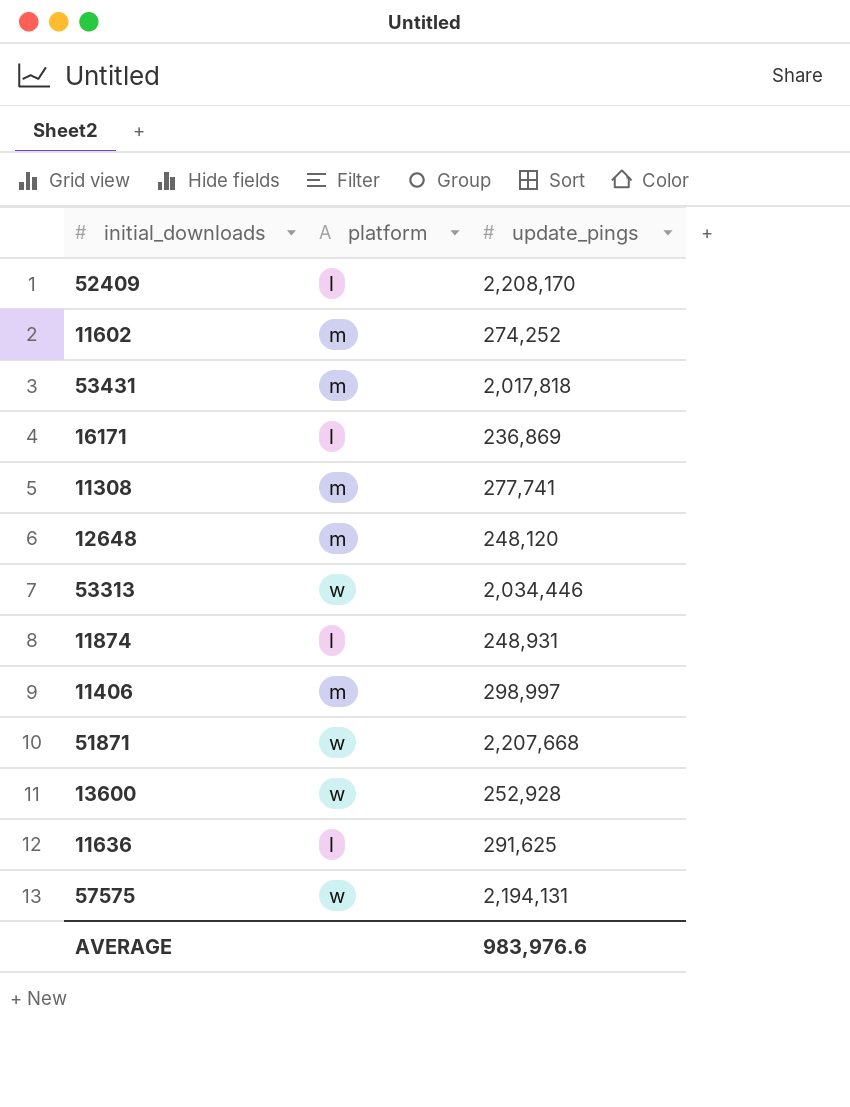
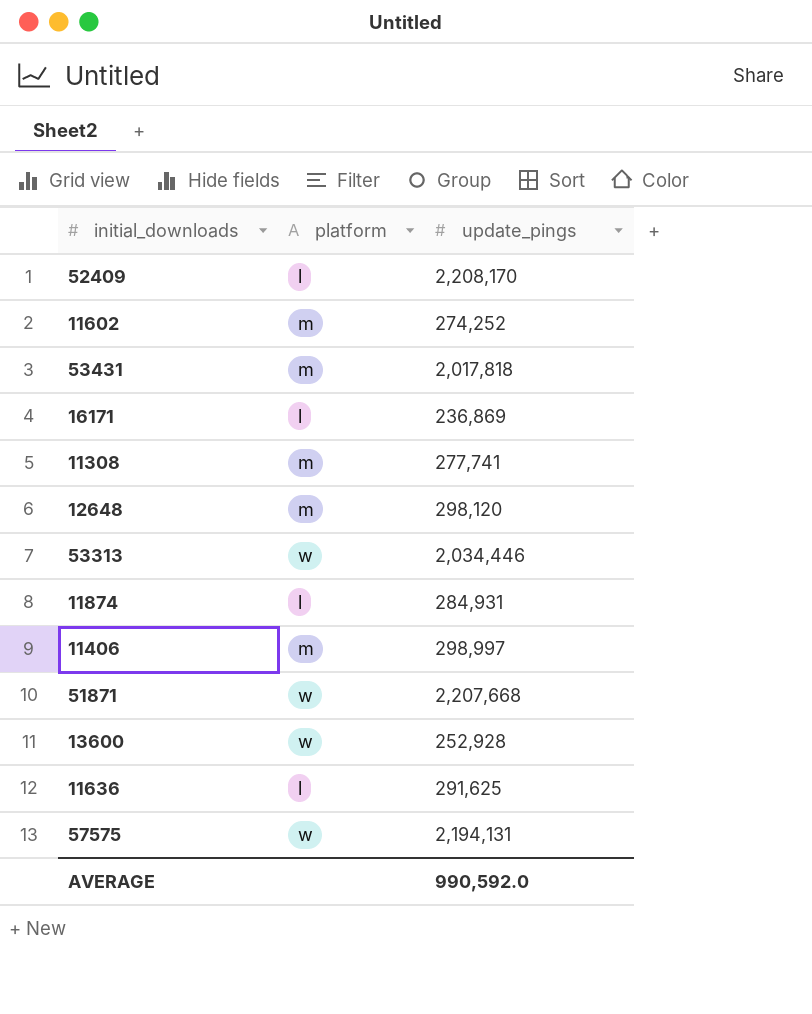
12648 | update_pings: 248,120 -> 298,120
11874 | update_pings: 248,931 -> 284,931
AVERAGE | update_pings: 983,976.6 -> 990,592.0

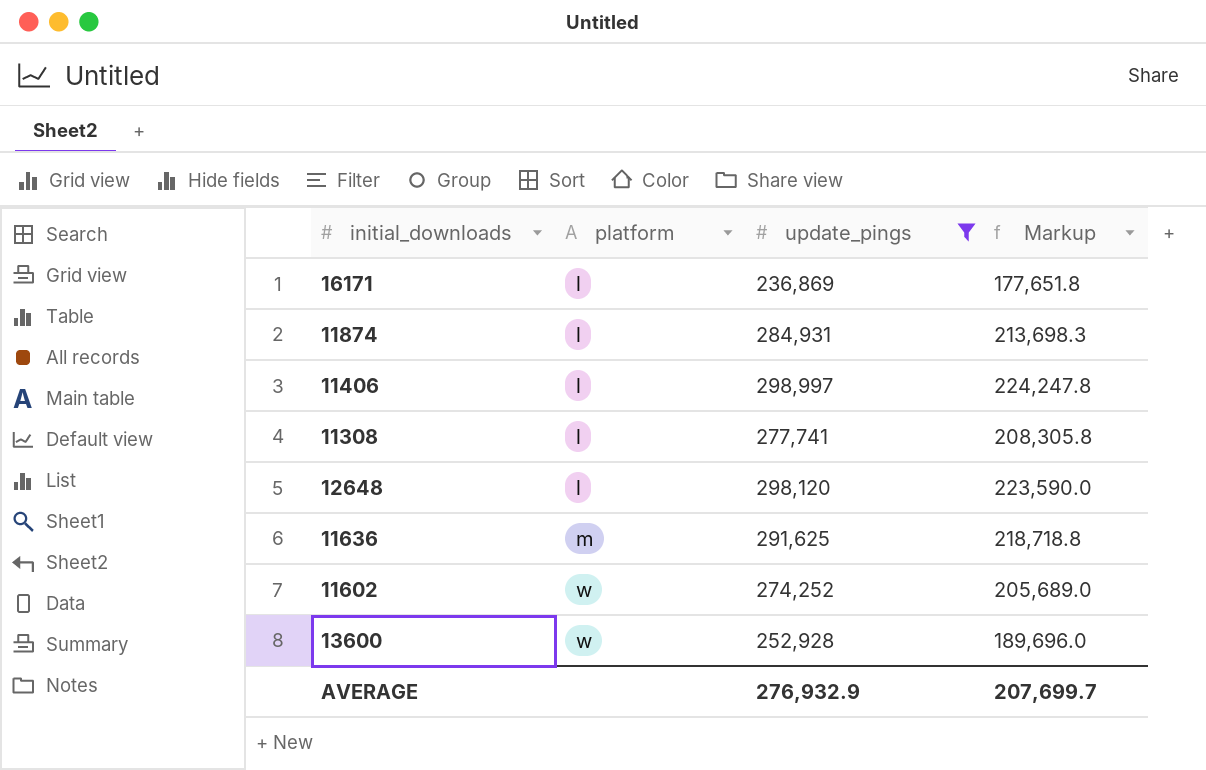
filter: none -> update_pings <= 298,997
row order: none -> platform ascending
column Markup | formula: none -> [update_pings] * 0.75
11406 | platform: m -> l
11308 | platform: m -> l
12648 | platform: m -> l
11636 | platform: l -> m
11602 | platform: m -> w
AVERAGE | update_pings: 990,592.0 -> 276,932.9

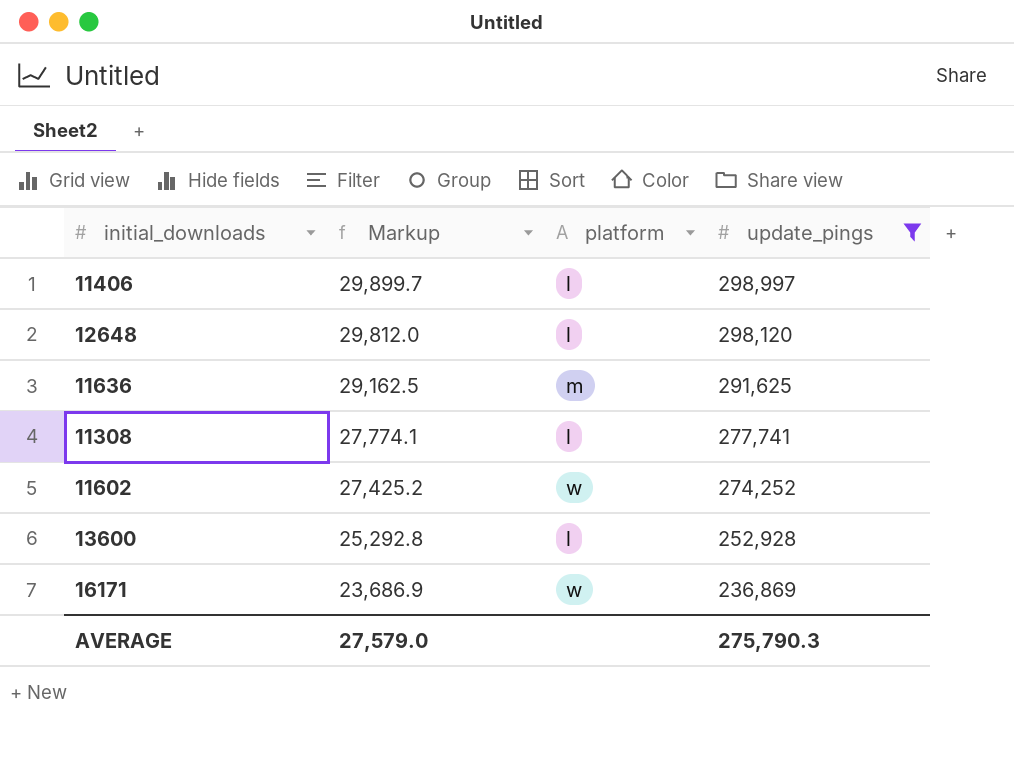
row order: platform ascending -> Markup descending
column Markup | formula: [update_pings] * 0.75 -> [update_pings] * 0.1
column Markup | position: 4 -> 2
row 11874: l | 284,931 | 213,698.3 -> none
13600 | platform: w -> l
16171 | platform: l -> w
AVERAGE | Markup: 207,699.7 -> 27,579.0
AVERAGE | update_pings: 276,932.9 -> 275,790.3

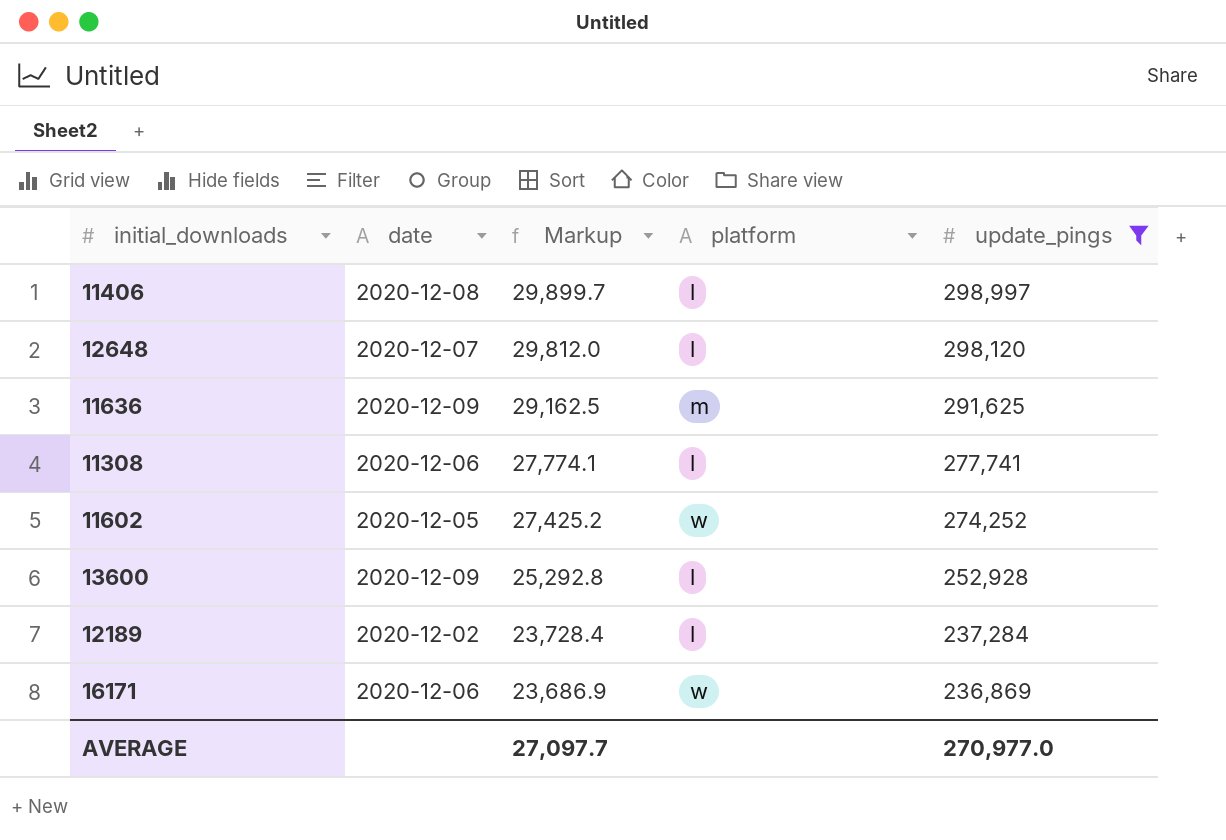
column date | position: none -> 2
row 12189: none -> 2020-12-02 | 23,728.4 | l | 237,284
AVERAGE | Markup: 27,579.0 -> 27,097.7
AVERAGE | update_pings: 275,790.3 -> 270,977.0

